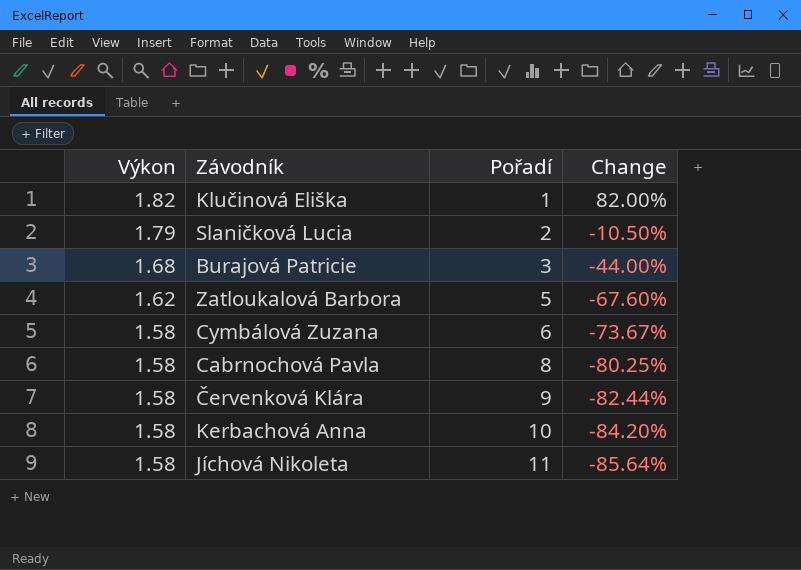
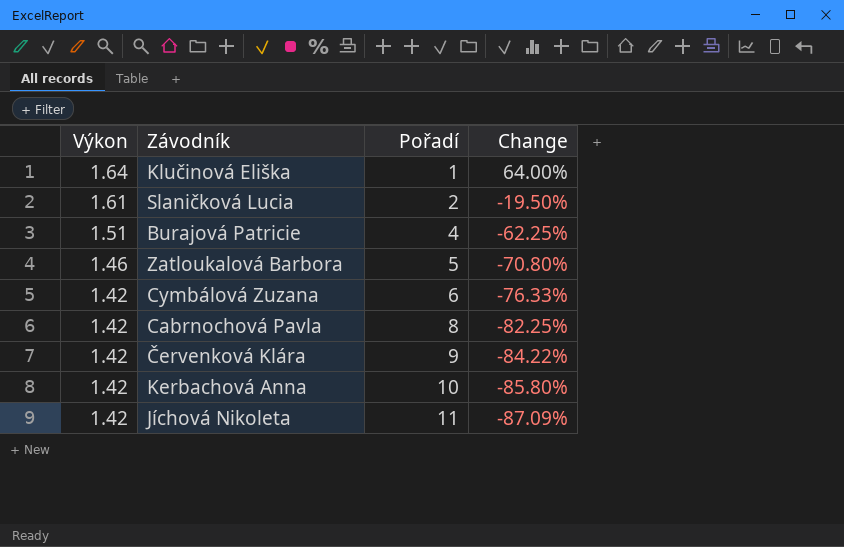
Klučinová Eliška | Výkon: 1.82 -> 1.64
Klučinová Eliška | Change: 82.00% -> 64.00%
Slaničková Lucia | Výkon: 1.79 -> 1.61
Slaničková Lucia | Change: -10.50% -> -19.50%
Burajová Patricie | Výkon: 1.68 -> 1.51
Burajová Patricie | Pořadí: 3 -> 4
Burajová Patricie | Change: -44.00% -> -62.25%
Zatloukalová Barbora | Výkon: 1.62 -> 1.46
Zatloukalová Barbora | Change: -67.60% -> -70.80%
Cymbálová Zuzana | Výkon: 1.58 -> 1.42
Cymbálová Zuzana | Change: -73.67% -> -76.33%
Cabrnochová Pavla | Výkon: 1.58 -> 1.42
Cabrnochová Pavla | Change: -80.25% -> -82.25%
Červenková Klára | Výkon: 1.58 -> 1.42
Červenková Klára | Change: -82.44% -> -84.22%
Kerbachová Anna | Výkon: 1.58 -> 1.42
Kerbachová Anna | Change: -84.20% -> -85.80%
Jíchová Nikoleta | Výkon: 1.58 -> 1.42
Jíchová Nikoleta | Change: -85.64% -> -87.09%

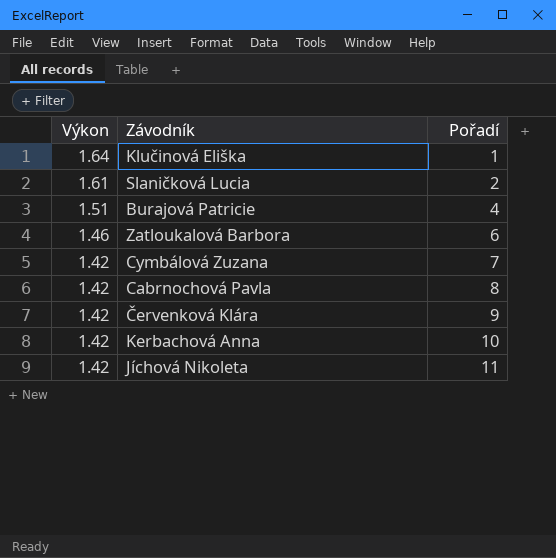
column Change | formula: ([Výkon] - [Pořadí]) / [Pořadí] -> none
Zatloukalová Barbora | Pořadí: 5 -> 6
Cymbálová Zuzana | Pořadí: 6 -> 7

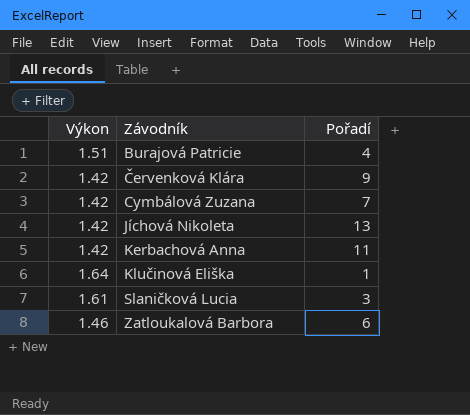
row order: Výkon descending -> Závodník ascending
row Cabrnochová Pavla: 1.42 | 8 -> none
Jíchová Nikoleta | Pořadí: 11 -> 13
Kerbachová Anna | Pořadí: 10 -> 11
Slaničková Lucia | Pořadí: 2 -> 3

